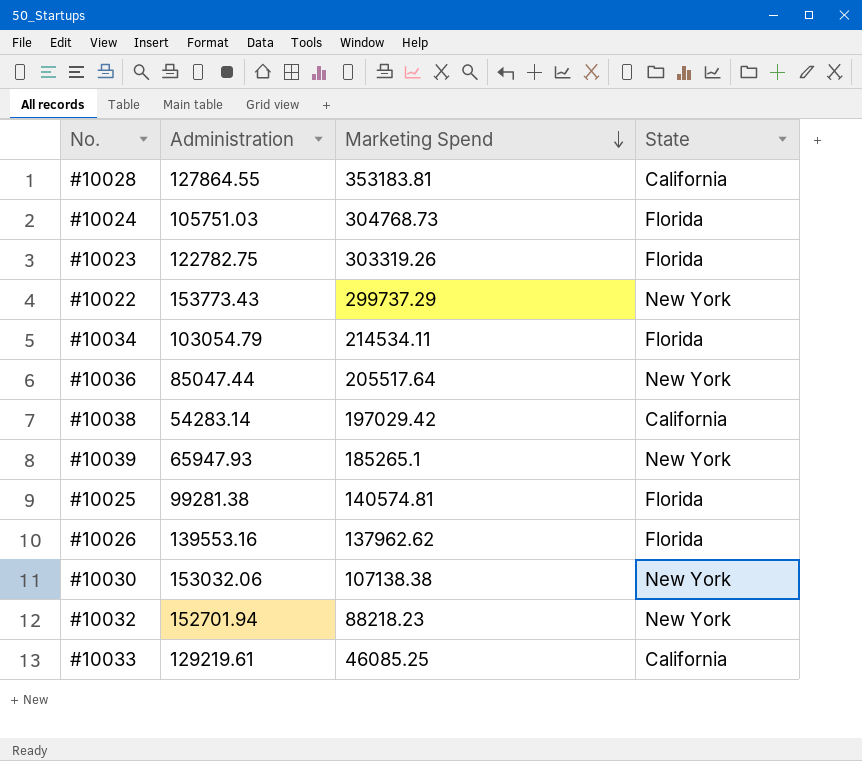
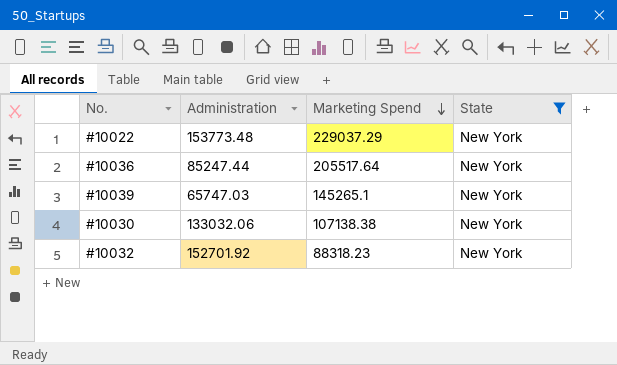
filter: none -> State = New York
#10022 | Administration: 153773.43 -> 153773.48
#10022 | Marketing Spend: 299737.29 -> 229037.29
#10036 | Administration: 85047.44 -> 85247.44
#10039 | Administration: 65947.93 -> 65747.03
#10039 | Marketing Spend: 185265.1 -> 145265.1
#10030 | Administration: 153032.06 -> 133032.06
#10032 | Administration: 152701.94 -> 152701.92
#10032 | Marketing Spend: 88218.23 -> 88318.23

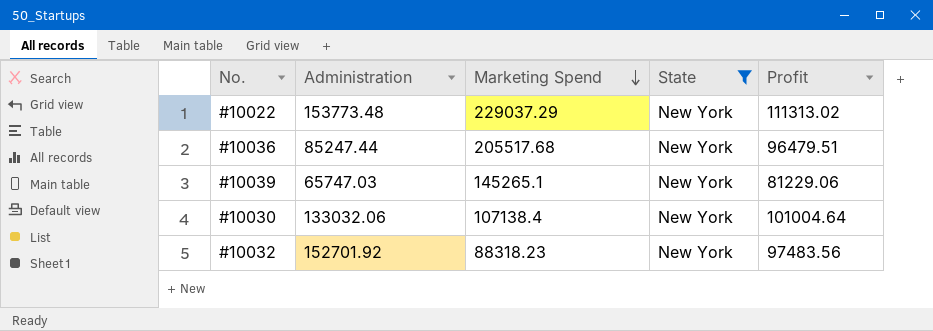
column Profit | position: none -> 5
#10036 | Marketing Spend: 205517.64 -> 205517.68
#10030 | Marketing Spend: 107138.38 -> 107138.4

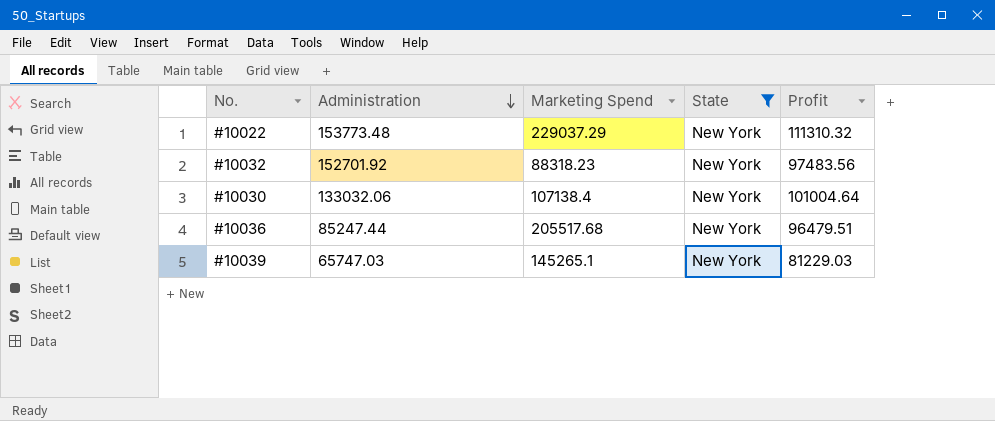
row order: Marketing Spend descending -> Administration descending
#10022 | Profit: 111313.02 -> 111310.32
#10039 | Profit: 81229.06 -> 81229.03

